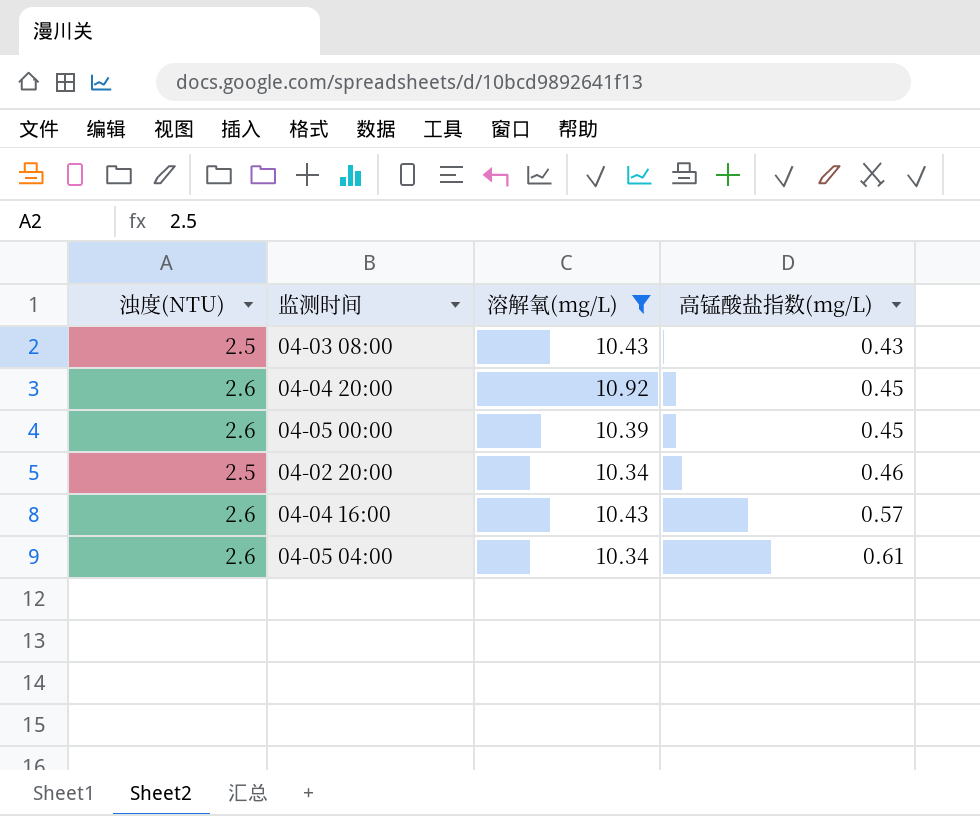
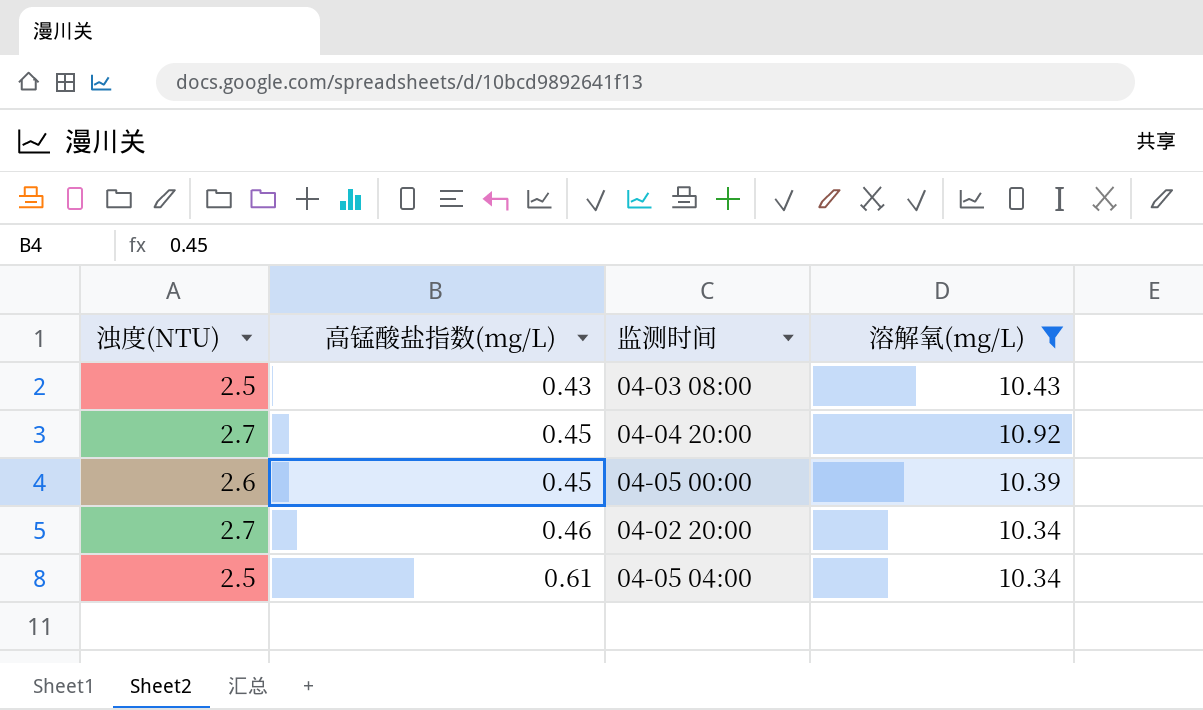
column 高锰酸盐指数(mg/L) | position: 4 -> 2
row 04-04 16:00: 2.6 | 10.43 | 0.57 -> none
04-04 20:00 | 浊度(NTU): 2.6 -> 2.7
04-02 20:00 | 浊度(NTU): 2.5 -> 2.7
04-05 04:00 | 浊度(NTU): 2.6 -> 2.5

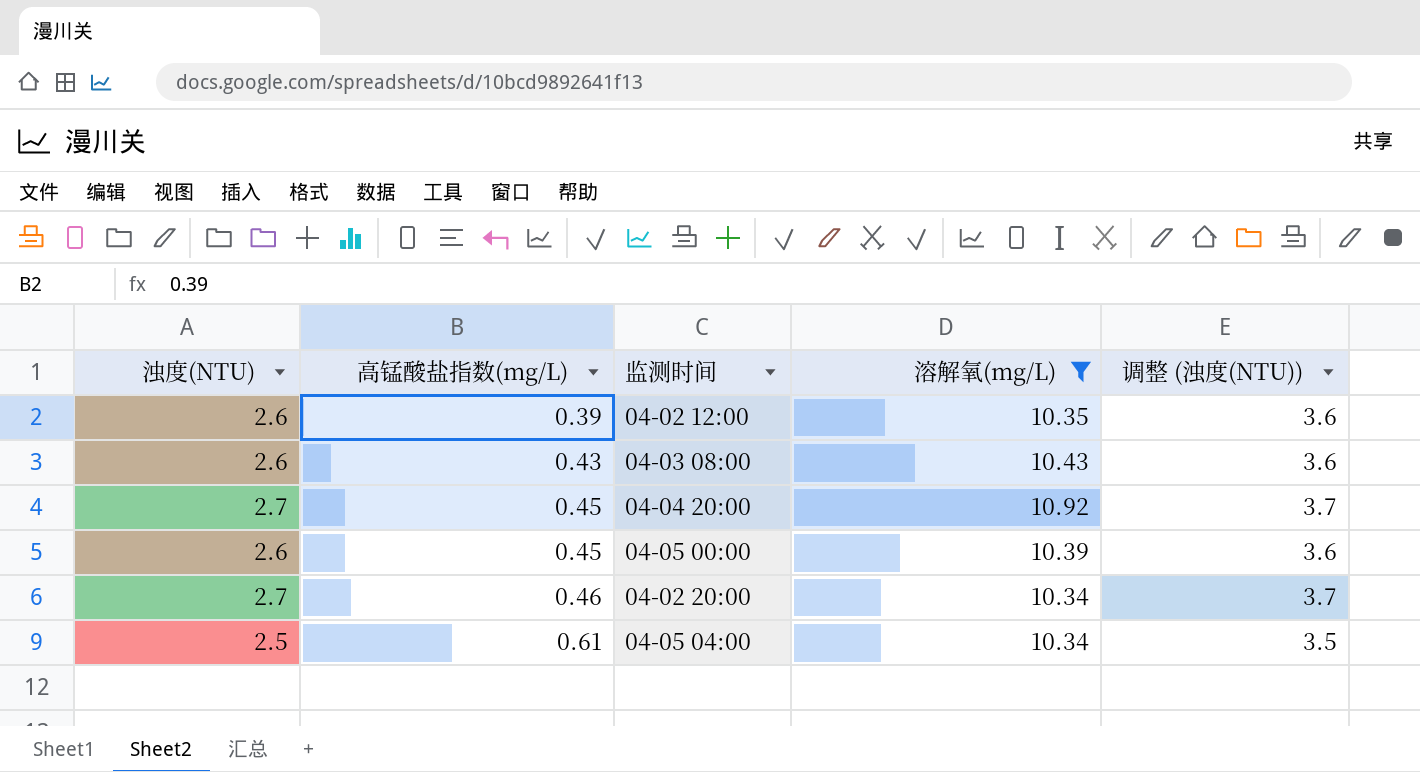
column 调整 (浊度(NTU)) | formula: none -> [浊度(NTU)] + 1
row 04-02 12:00: none -> 2.6 | 0.39 | 10.35 | 3.6
04-03 08:00 | 浊度(NTU): 2.5 -> 2.6

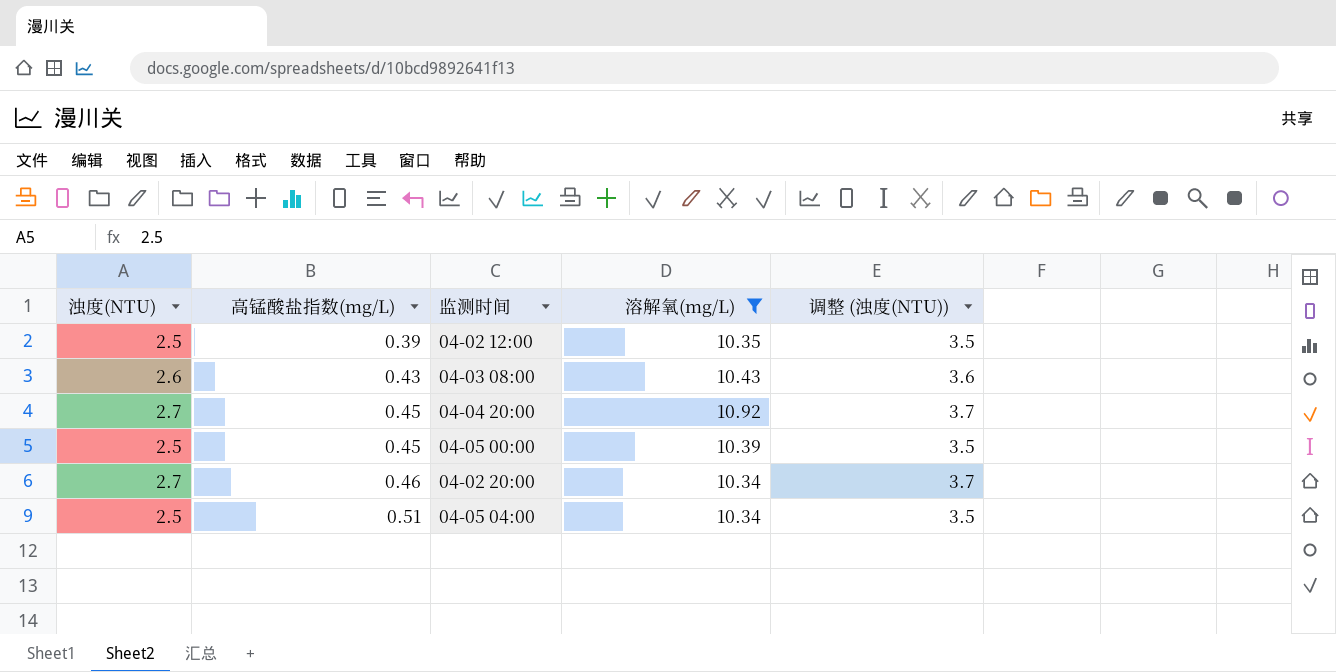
04-02 12:00 | 浊度(NTU): 2.6 -> 2.5
04-02 12:00 | 调整 (浊度(NTU)): 3.6 -> 3.5
04-05 00:00 | 浊度(NTU): 2.6 -> 2.5
04-05 00:00 | 调整 (浊度(NTU)): 3.6 -> 3.5
04-05 04:00 | 高锰酸盐指数(mg/L): 0.61 -> 0.51

